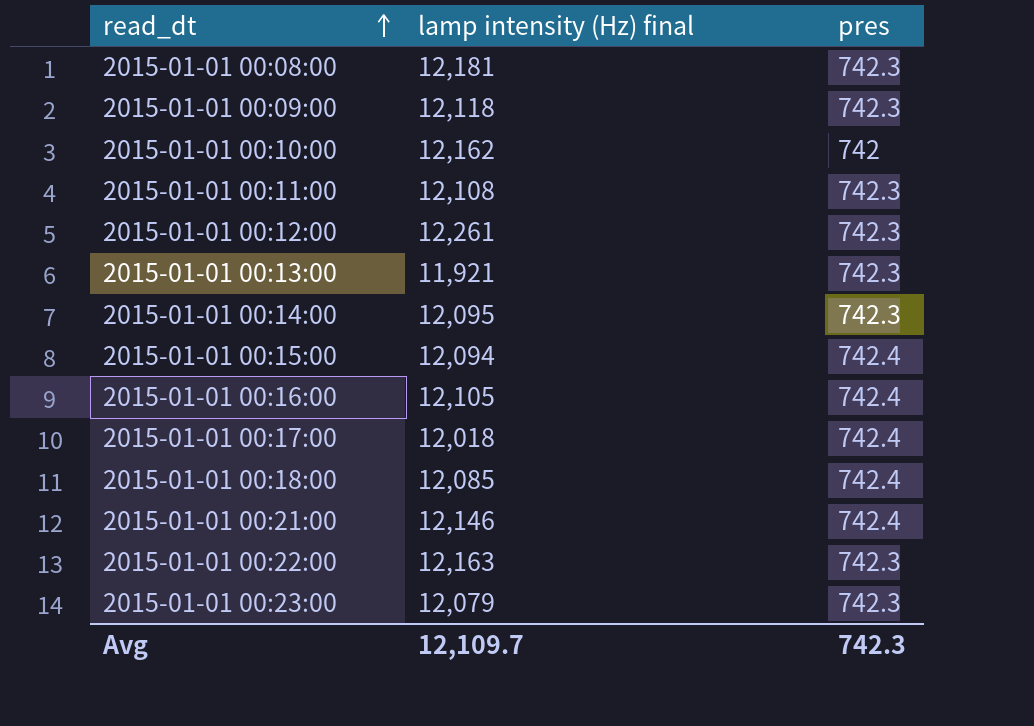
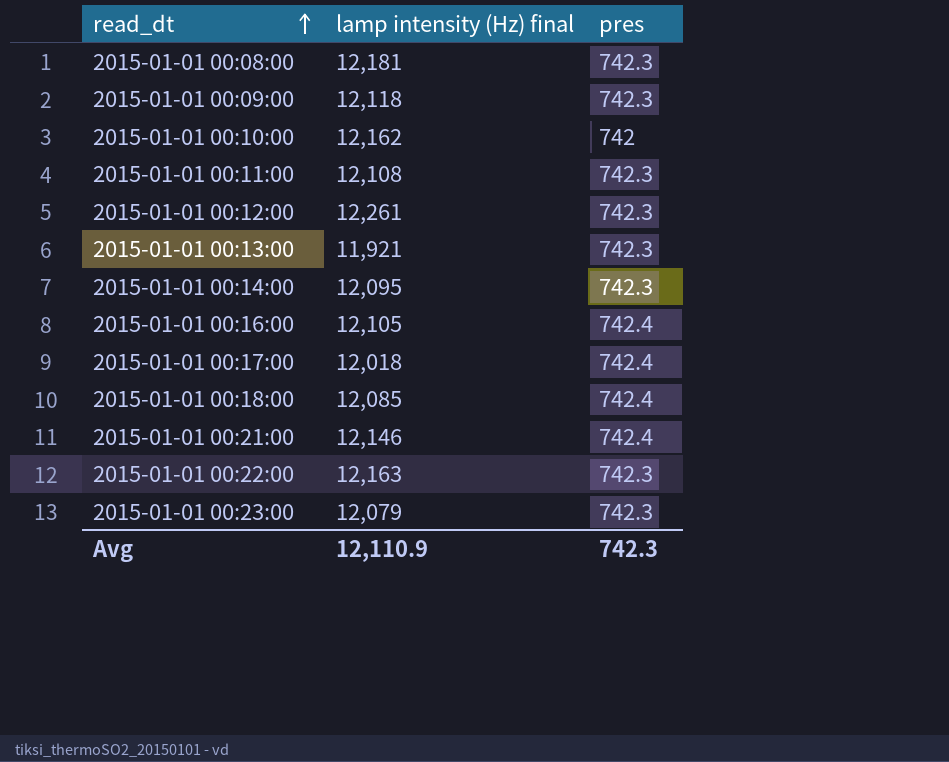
row 2015-01-01 00:15:00: 12,094 | 742.4 -> none
Avg | lamp intensity (Hz) final: 12,109.7 -> 12,110.9

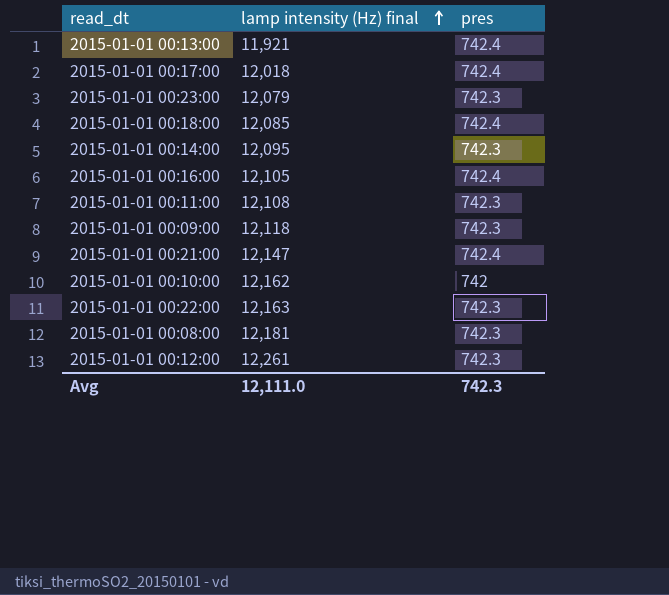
row order: read_dt ascending -> lamp intensity (Hz) final ascending
2015-01-01 00:13:00 | pres: 742.3 -> 742.4
2015-01-01 00:21:00 | lamp intensity (Hz) final: 12,146 -> 12,147
Avg | lamp intensity (Hz) final: 12,110.9 -> 12,111.0

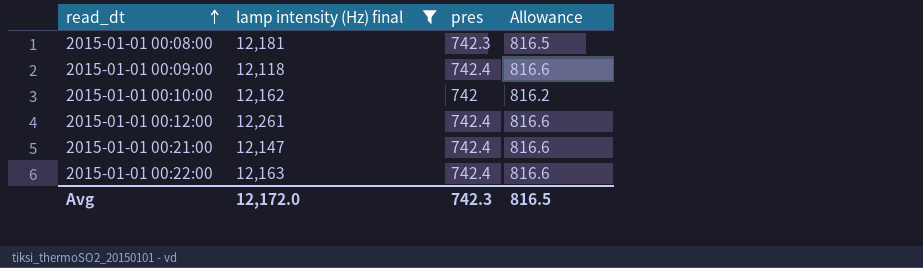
filter: none -> lamp intensity (Hz) final >= 12,118
row order: lamp intensity (Hz) final ascending -> read_dt ascending
column Allowance | formula: none -> [pres] * 1.1
2015-01-01 00:09:00 | pres: 742.3 -> 742.4
2015-01-01 00:12:00 | pres: 742.3 -> 742.4
2015-01-01 00:22:00 | pres: 742.3 -> 742.4
Avg | lamp intensity (Hz) final: 12,111.0 -> 12,172.0

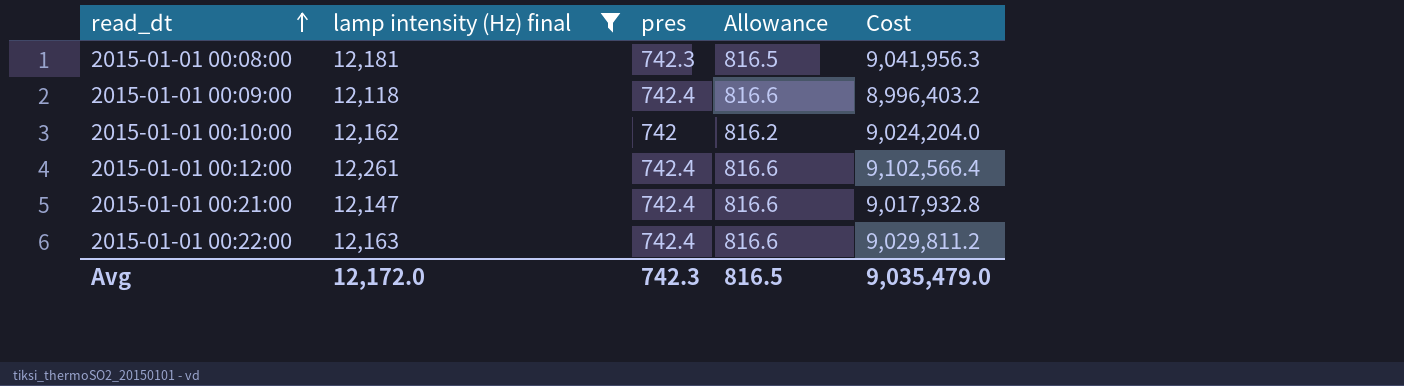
column Cost | formula: none -> [lamp intensity (Hz) final] * [pres]

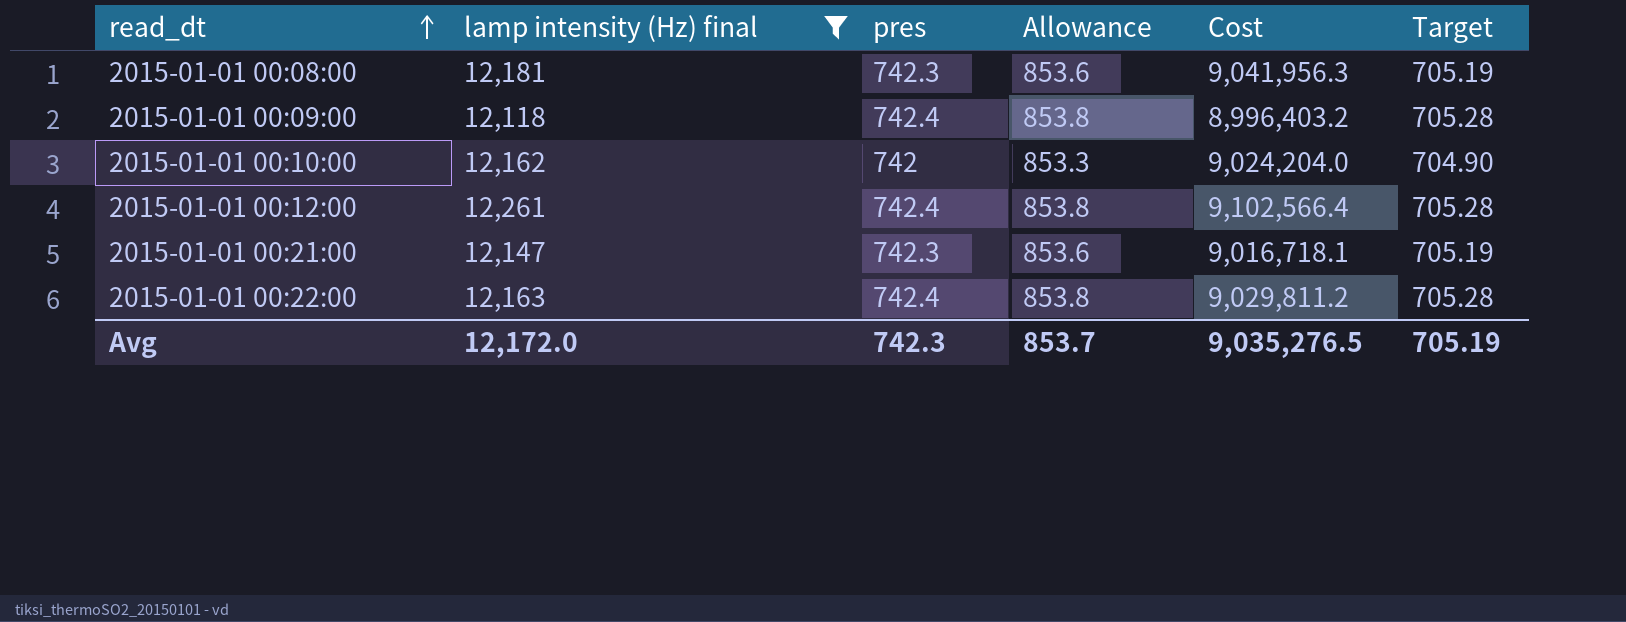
column Allowance | formula: [pres] * 1.1 -> [pres] * 1.15
column Target | formula: none -> [pres] * 0.95
2015-01-01 00:21:00 | pres: 742.4 -> 742.3
2015-01-01 00:21:00 | Cost: 9,017,932.8 -> 9,016,718.1
Avg | Allowance: 816.5 -> 853.7
Avg | Cost: 9,035,479.0 -> 9,035,276.5

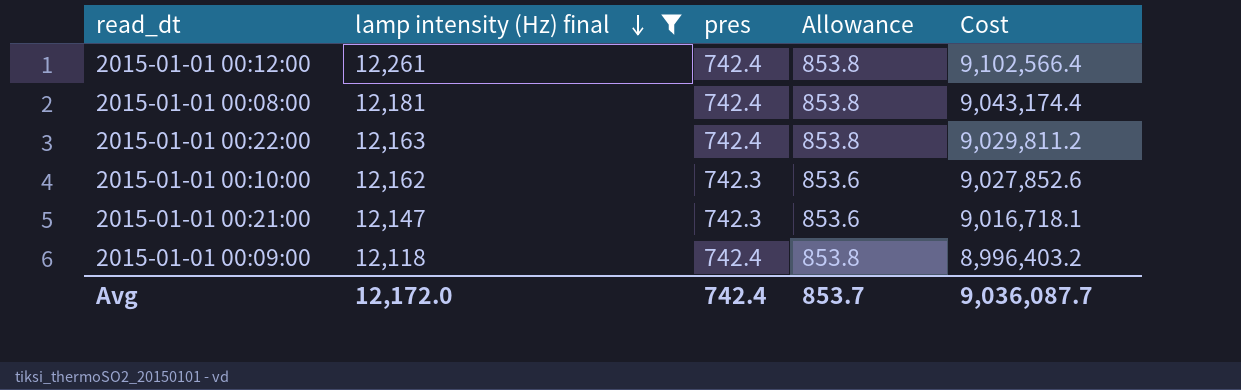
row order: read_dt ascending -> lamp intensity (Hz) final descending
column Target | formula: [pres] * 0.95 -> none
2015-01-01 00:08:00 | pres: 742.3 -> 742.4
2015-01-01 00:08:00 | Allowance: 853.6 -> 853.8
2015-01-01 00:08:00 | Cost: 9,041,956.3 -> 9,043,174.4
2015-01-01 00:10:00 | pres: 742 -> 742.3
2015-01-01 00:10:00 | Allowance: 853.3 -> 853.6
2015-01-01 00:10:00 | Cost: 9,024,204.0 -> 9,027,852.6
Avg | pres: 742.3 -> 742.4
Avg | Cost: 9,035,276.5 -> 9,036,087.7

